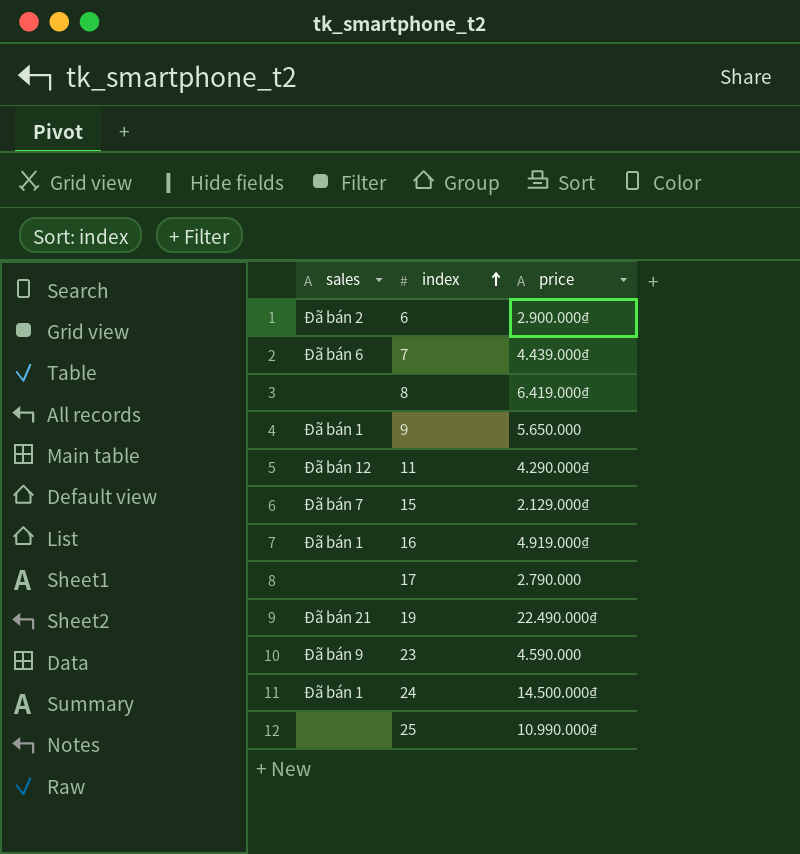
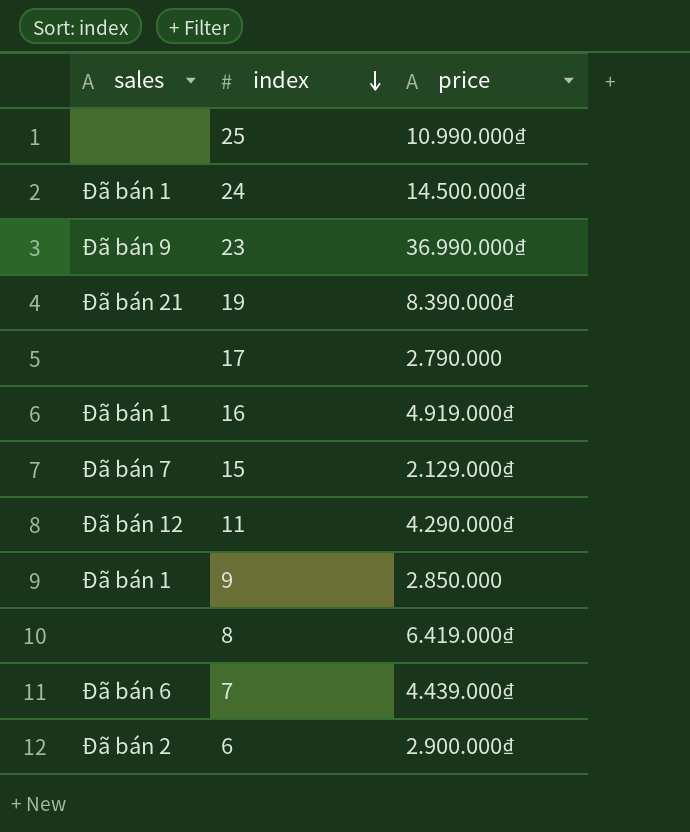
row order: index ascending -> index descending
23 | price: 4.590.000 -> 36.990.000₫
19 | price: 22.490.000₫ -> 8.390.000₫
9 | price: 5.650.000 -> 2.850.000

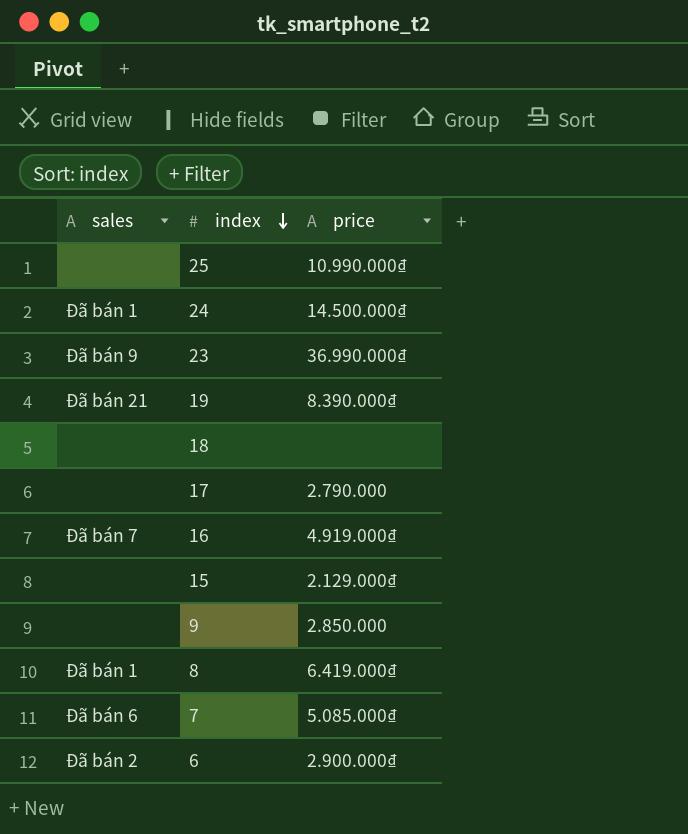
row 11: Đã bán 12 | 4.290.000₫ -> none
row 18: none -> none | none
16 | sales: Đã bán 1 -> Đã bán 7
15 | sales: Đã bán 7 -> none
9 | sales: Đã bán 1 -> none
8 | sales: none -> Đã bán 1
7 | price: 4.439.000₫ -> 5.085.000₫

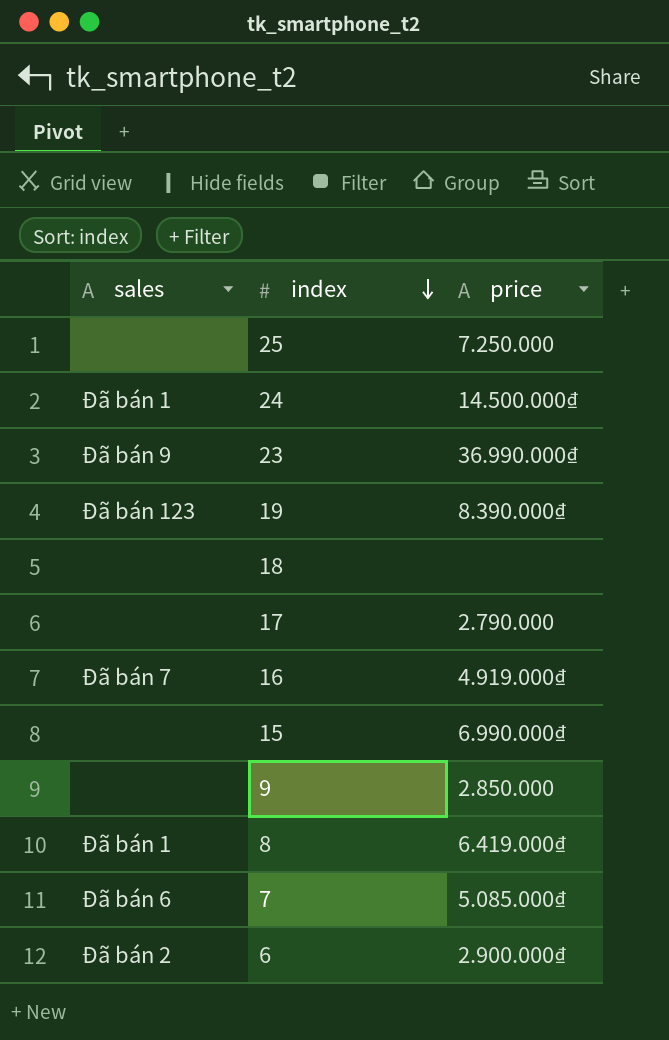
25 | price: 10.990.000₫ -> 7.250.000
19 | sales: Đã bán 21 -> Đã bán 123
15 | price: 2.129.000₫ -> 6.990.000₫

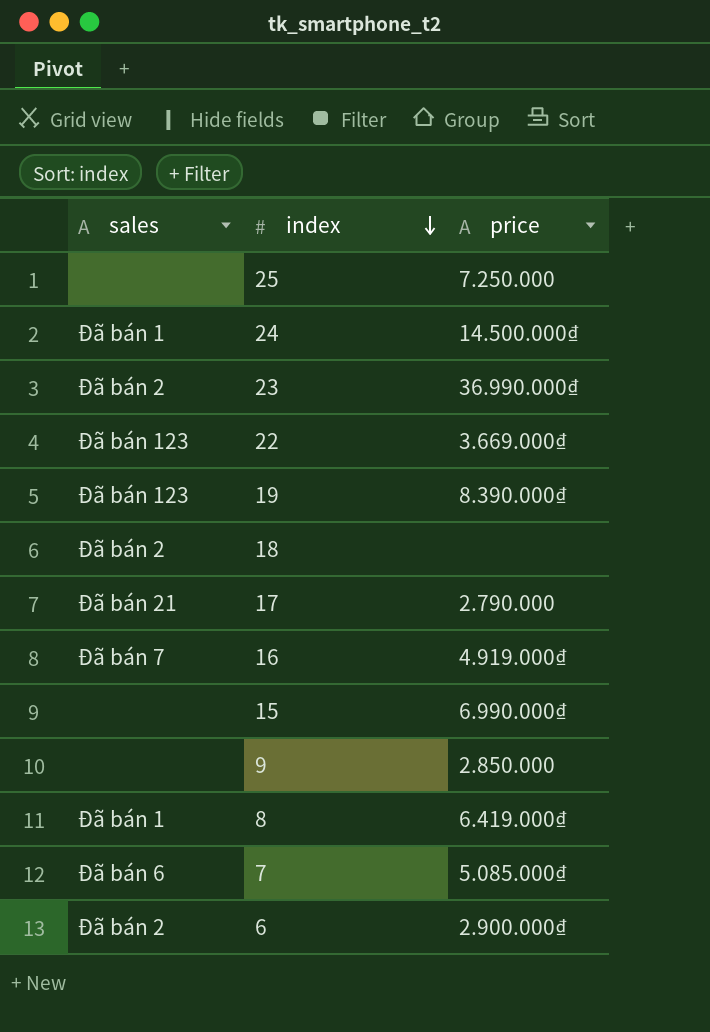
23 | sales: Đã bán 9 -> Đã bán 2
row 22: none -> Đã bán 123 | 3.669.000₫
18 | sales: none -> Đã bán 2
17 | sales: none -> Đã bán 21

